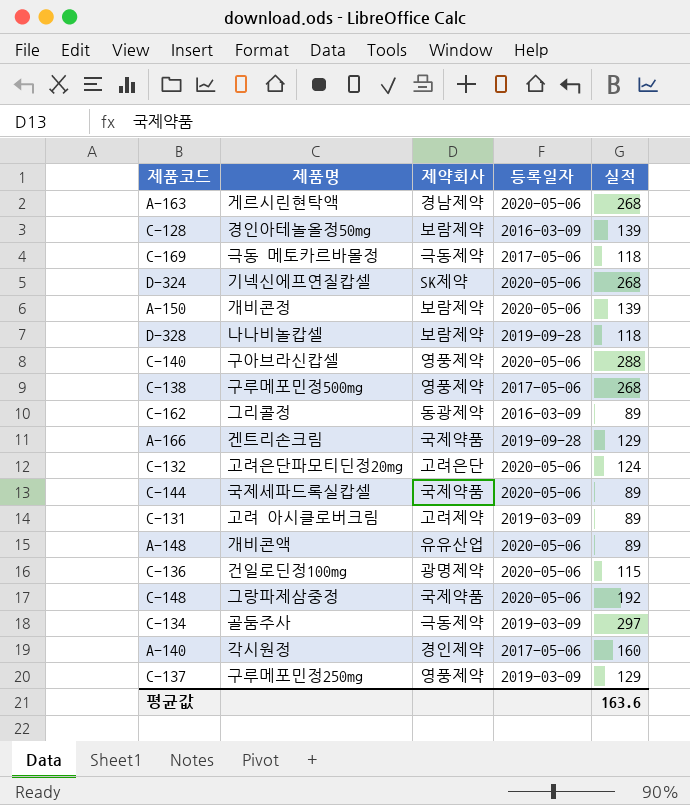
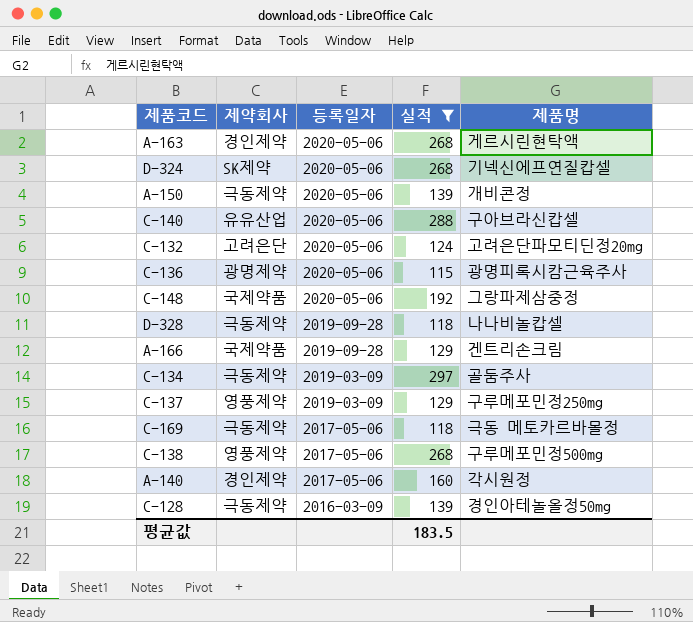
filter: none -> 실적 != 89
row order: none -> 등록일자 descending
column 제품명 | position: 2 -> 5
A-163 | 제약회사: 경남제약 -> 경인제약
A-150 | 제약회사: 보람제약 -> 극동제약
C-140 | 제약회사: 영풍제약 -> 유유산업
C-136 | 제품명: 건일로딘정100mg -> 광명피록시캄근육주사
D-328 | 제약회사: 보람제약 -> 극동제약
C-128 | 제약회사: 보람제약 -> 극동제약
평균값 | 실적: 163.6 -> 183.5

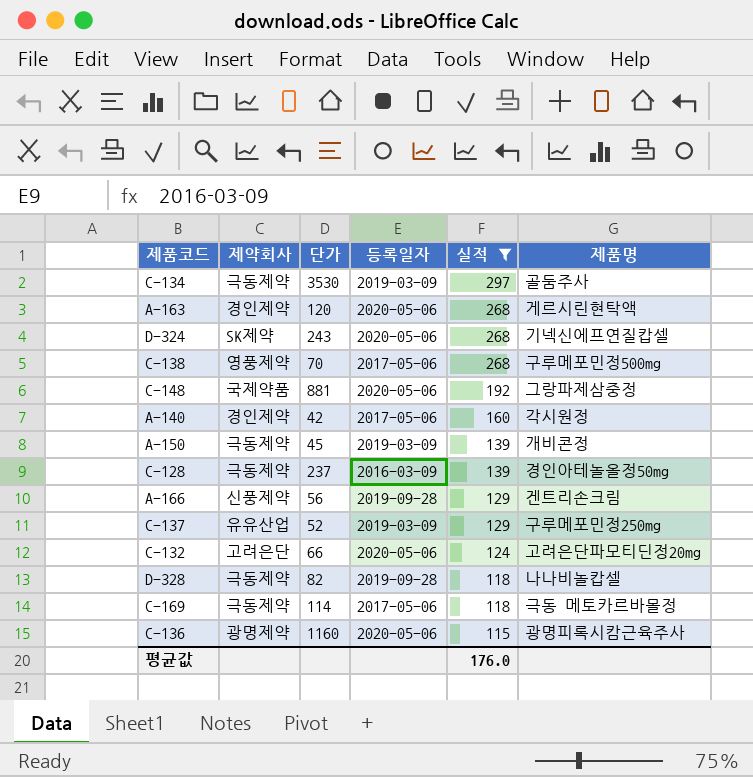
row order: 등록일자 descending -> 실적 descending
column 단가 | position: none -> 3
row C-140: 유유산업 | 2020-05-06 | 288 | 구아브라신캅셀 -> none
A-150 | 등록일자: 2020-05-06 -> 2019-03-09
A-166 | 제약회사: 국제약품 -> 신풍제약
C-137 | 제약회사: 영풍제약 -> 유유산업
평균값 | 실적: 183.5 -> 176.0

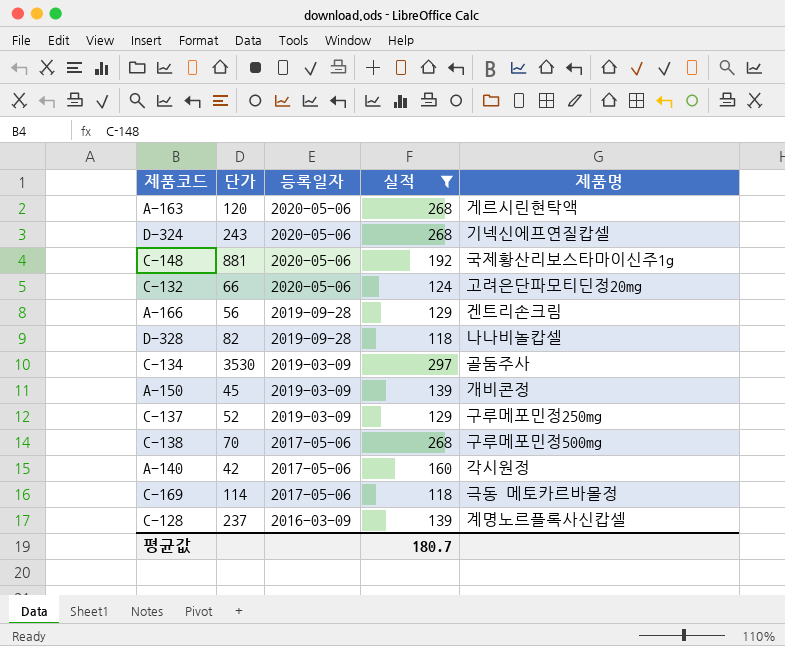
row order: 실적 descending -> 등록일자 descending
column 제약회사 | position: 2 -> none
row C-136: 광명제약 | 1160 | 2020-05-06 | 115 | 광명피록시캄근육주사 -> none
C-148 | 제품명: 그랑파제삼중정 -> 국제황산리보스타마이신주1g
C-128 | 제품명: 경인아테놀올정50mg -> 계명노르플록사신캅셀
평균값 | 실적: 176.0 -> 180.7

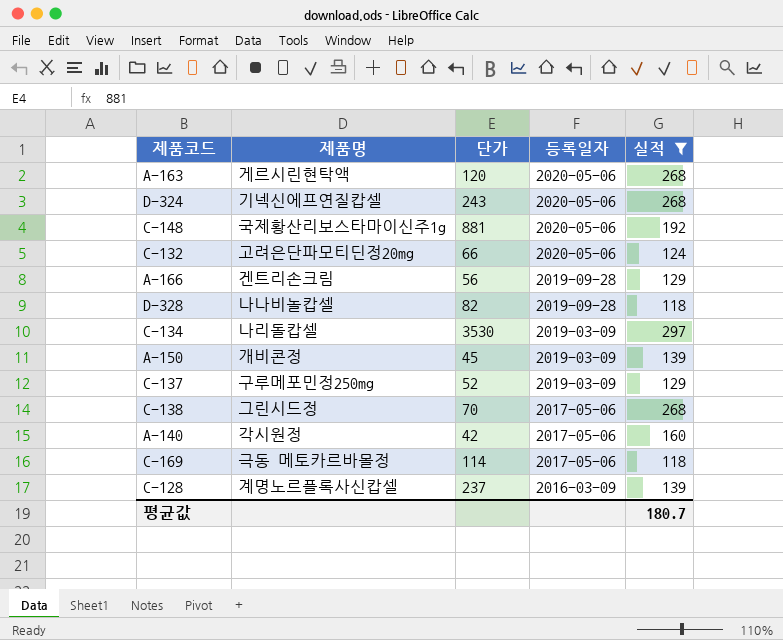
column 제품명 | position: 5 -> 2
C-134 | 제품명: 골둠주사 -> 나리돌캅셀
C-138 | 제품명: 구루메포민정500mg -> 그린시드정

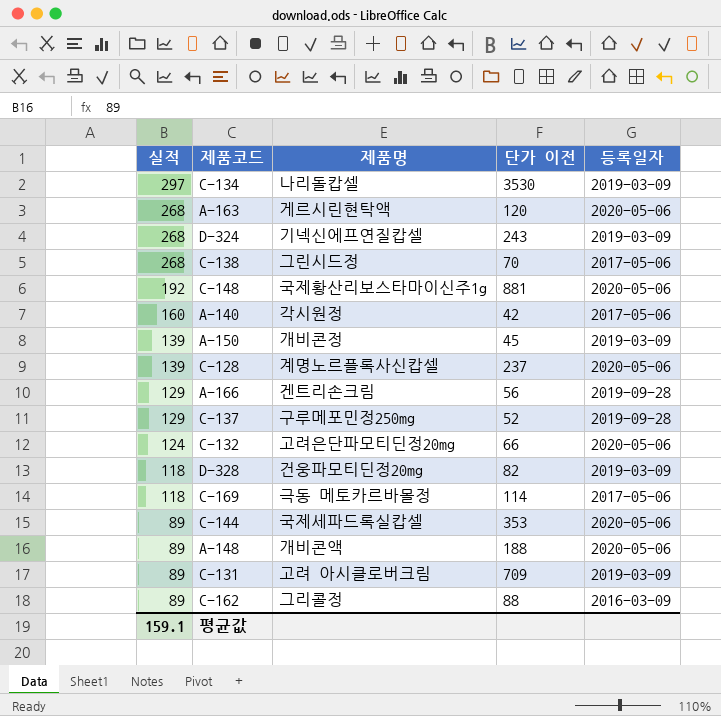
filter: 실적 != 89 -> none
row order: 등록일자 descending -> 실적 descending
column 실적 | position: 5 -> 1
column name: 단가 -> 단가 이전
D-324 | 등록일자: 2020-05-06 -> 2019-03-09
C-128 | 등록일자: 2016-03-09 -> 2020-05-06
C-137 | 등록일자: 2019-03-09 -> 2019-09-28
D-328 | 제품명: 나나비놀캅셀 -> 건웅파모티딘정20mg
D-328 | 등록일자: 2019-09-28 -> 2019-03-09
평균값 | 실적: 180.7 -> 159.1

